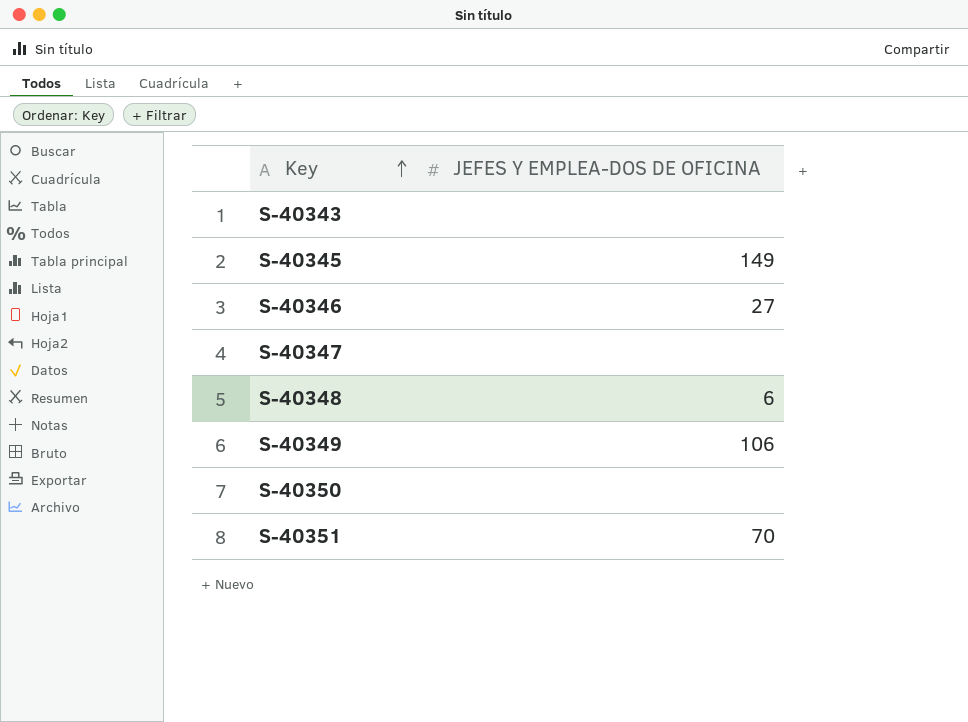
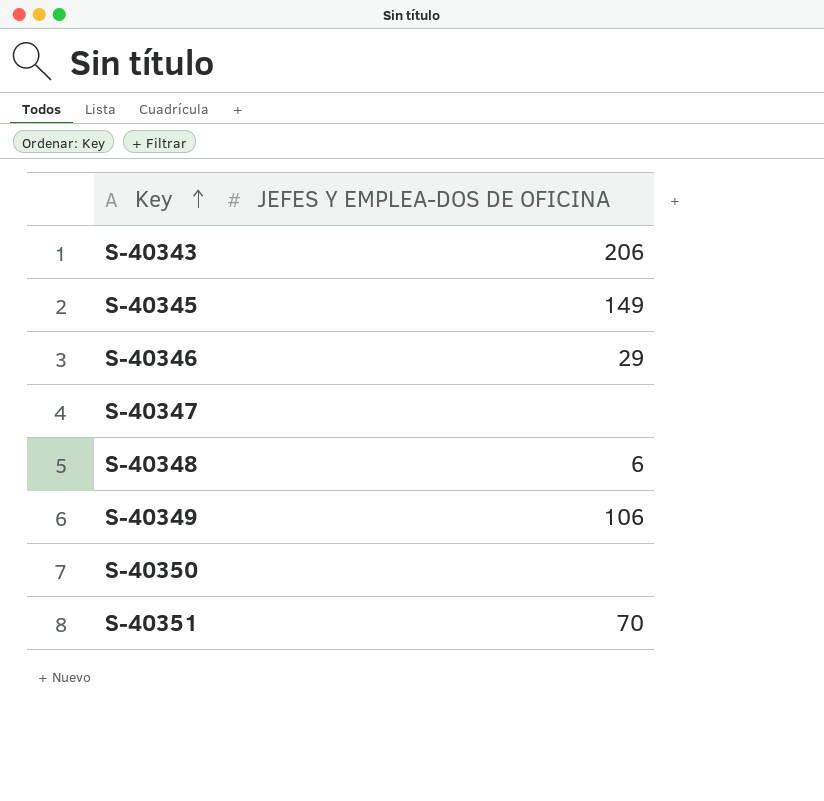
S-40343 | JEFES Y EMPLEA-DOS DE OFICINA: none -> 206
S-40346 | JEFES Y EMPLEA-DOS DE OFICINA: 27 -> 29

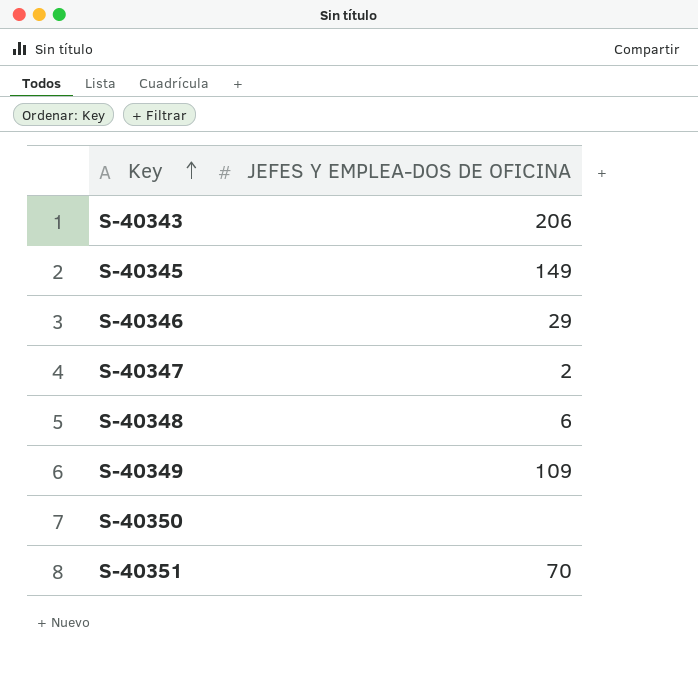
S-40347 | JEFES Y EMPLEA-DOS DE OFICINA: none -> 2
S-40349 | JEFES Y EMPLEA-DOS DE OFICINA: 106 -> 109

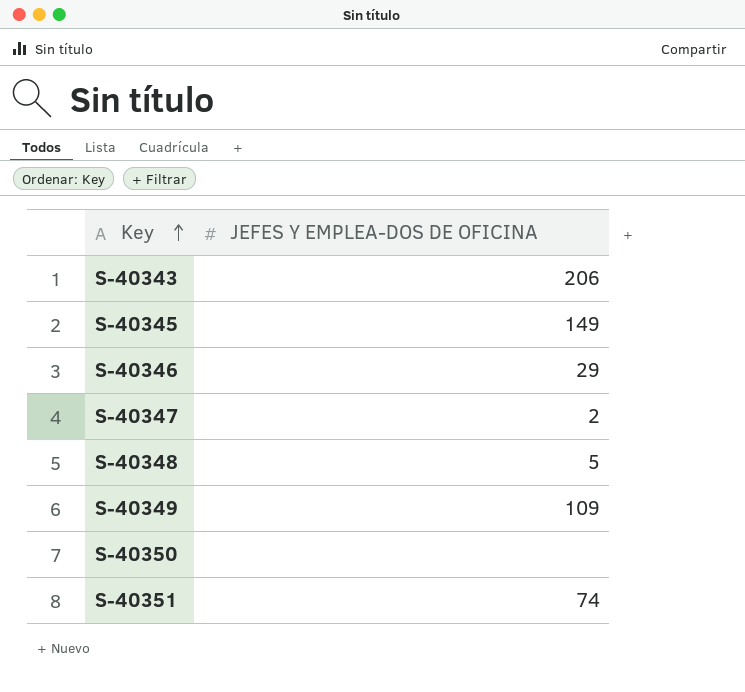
S-40348 | JEFES Y EMPLEA-DOS DE OFICINA: 6 -> 5
S-40351 | JEFES Y EMPLEA-DOS DE OFICINA: 70 -> 74

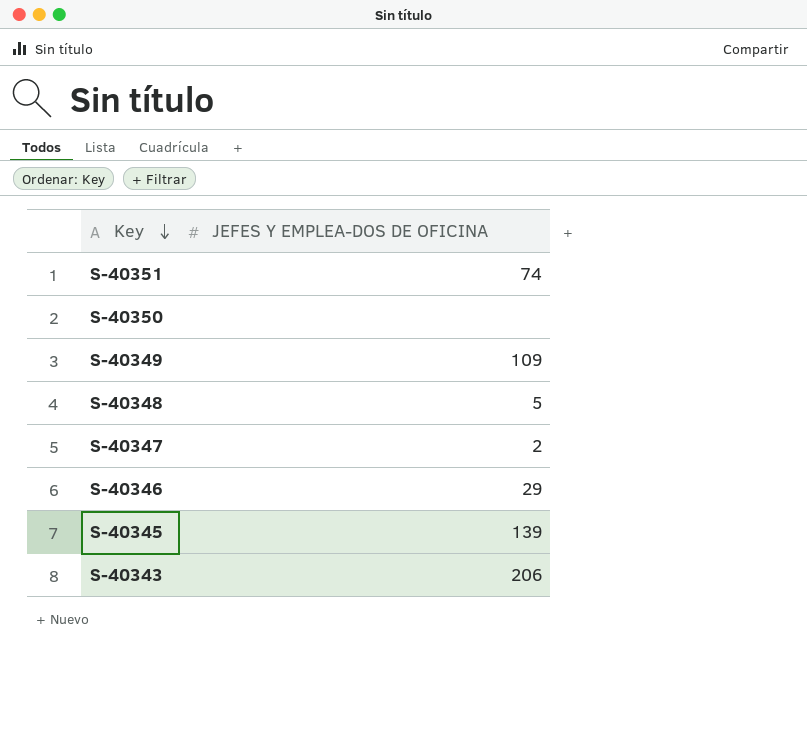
row order: Key ascending -> Key descending
S-40345 | JEFES Y EMPLEA-DOS DE OFICINA: 149 -> 139

